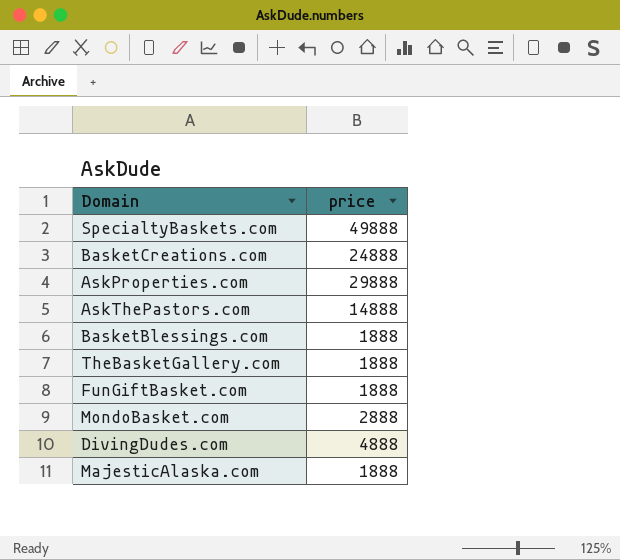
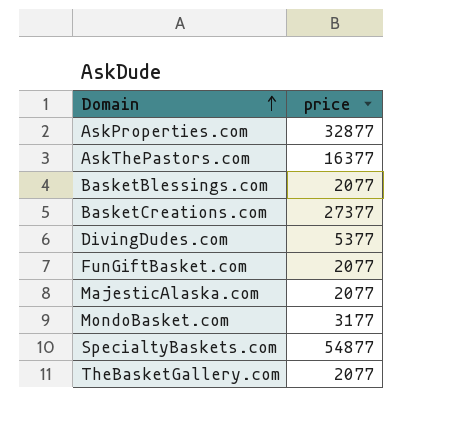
row order: none -> Domain ascending
AskProperties.com | price: 29888 -> 32877
AskThePastors.com | price: 14888 -> 16377
BasketBlessings.com | price: 1888 -> 2077
BasketCreations.com | price: 24888 -> 27377
DivingDudes.com | price: 4888 -> 5377
FunGiftBasket.com | price: 1888 -> 2077
MajesticAlaska.com | price: 1888 -> 2077
MondoBasket.com | price: 2888 -> 3177
SpecialtyBaskets.com | price: 49888 -> 54877
TheBasketGallery.com | price: 1888 -> 2077

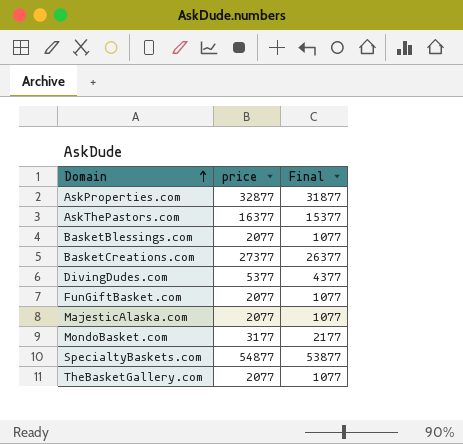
column Final | formula: none -> [price] - 1000

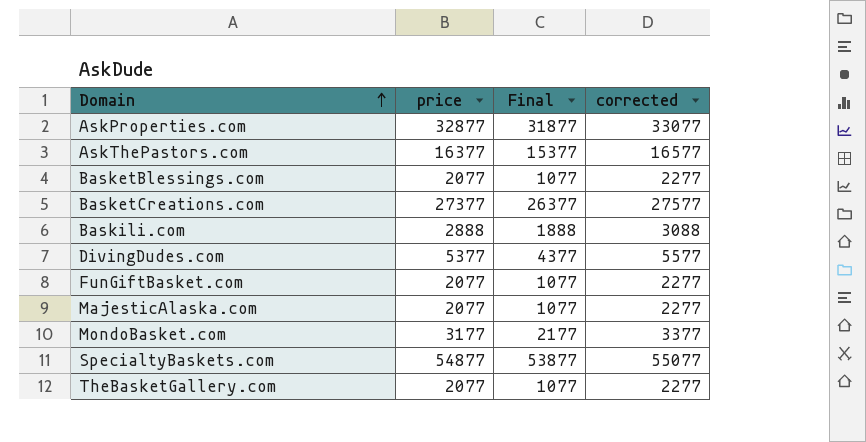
column corrected | formula: none -> [price] + 200
row Baskili.com: none -> 2888 | 1888 | 3088

